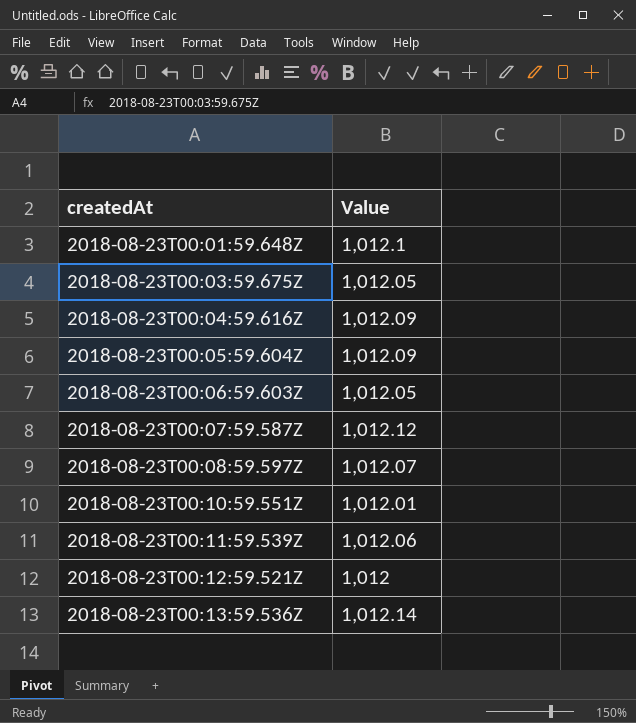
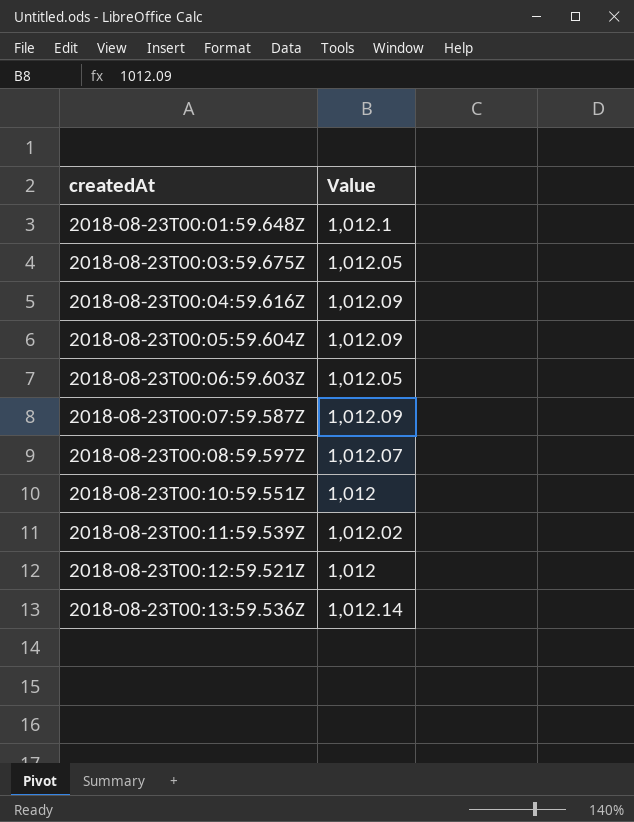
2018-08-23T00:07:59.587Z | Value: 1,012.12 -> 1,012.09
2018-08-23T00:10:59.551Z | Value: 1,012.01 -> 1,012
2018-08-23T00:11:59.539Z | Value: 1,012.06 -> 1,012.02

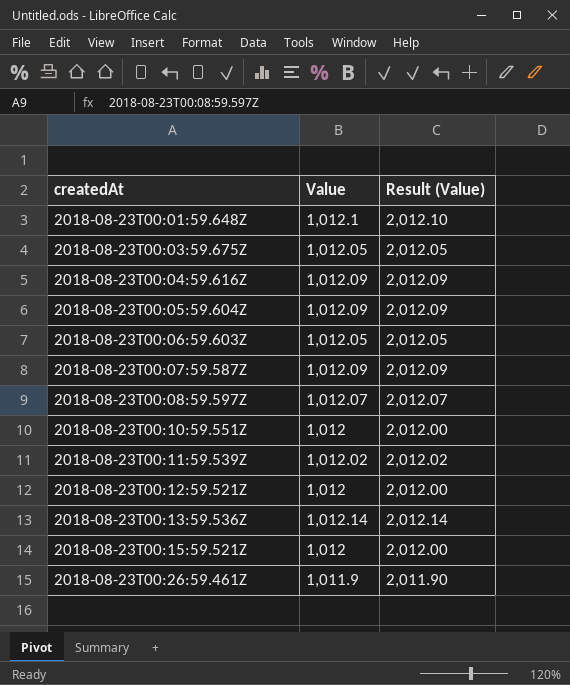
column Result (Value) | formula: none -> [Value] + 1000
row 2018-08-23T00:15:59.521Z: none -> 1,012 | 2,012.00
row 2018-08-23T00:26:59.461Z: none -> 1,011.9 | 2,011.90

